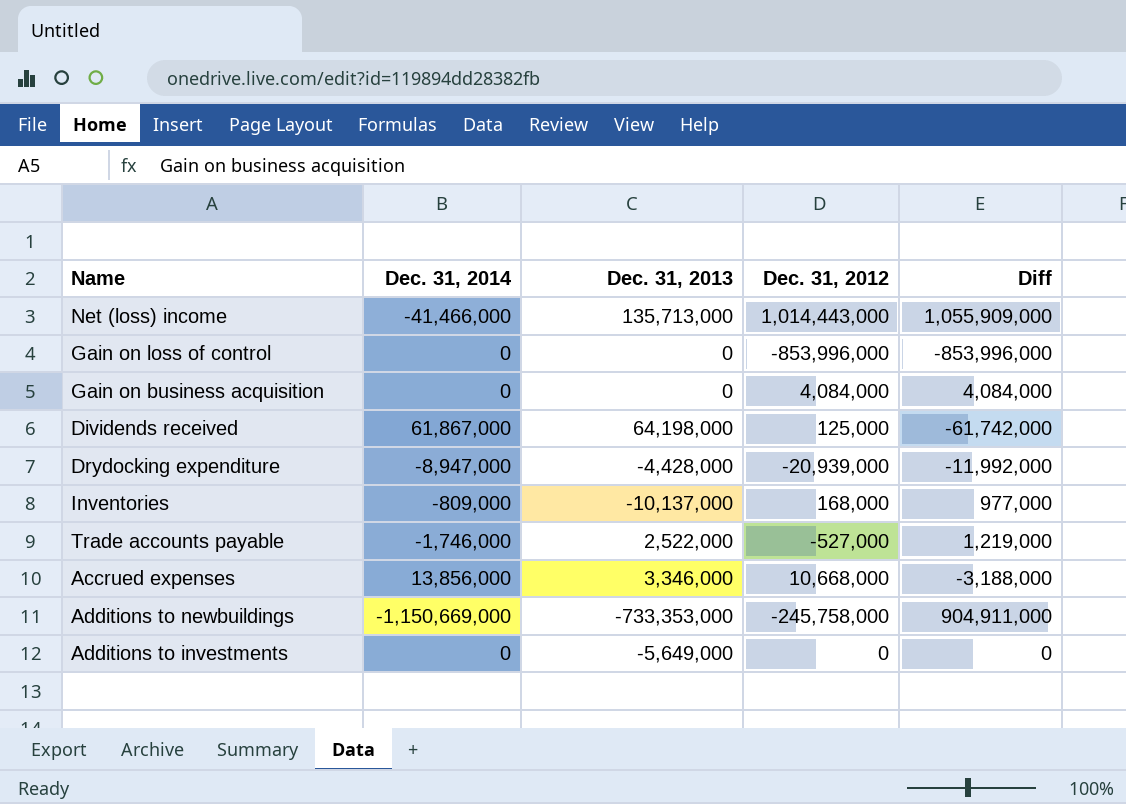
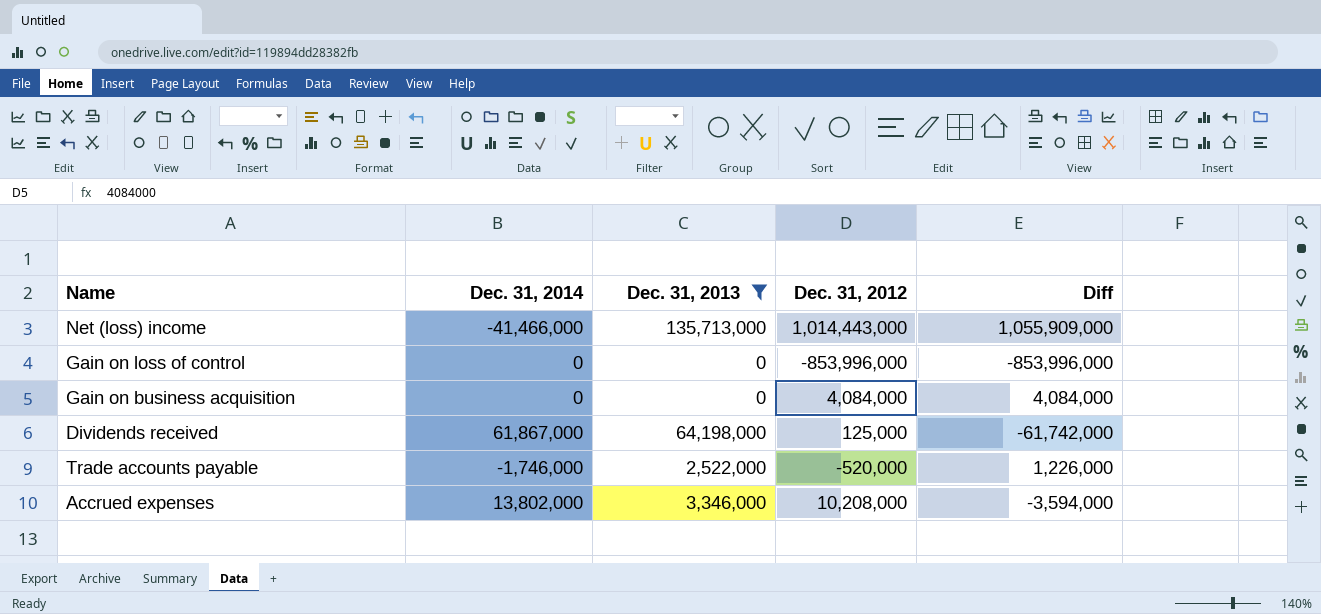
filter: none -> Dec. 31, 2013 >= 0
Trade accounts payable | Dec. 31, 2012: -527,000 -> -520,000
Trade accounts payable | Diff: 1,219,000 -> 1,226,000
Accrued expenses | Dec. 31, 2014: 13,856,000 -> 13,802,000
Accrued expenses | Dec. 31, 2012: 10,668,000 -> 10,208,000
Accrued expenses | Diff: -3,188,000 -> -3,594,000

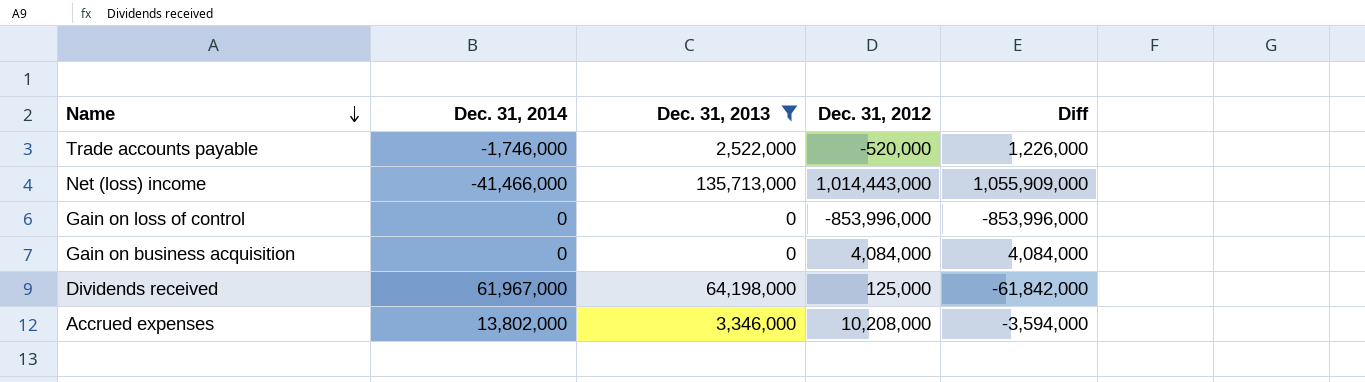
row order: none -> Name descending
Dividends received | Dec. 31, 2014: 61,867,000 -> 61,967,000
Dividends received | Diff: -61,742,000 -> -61,842,000

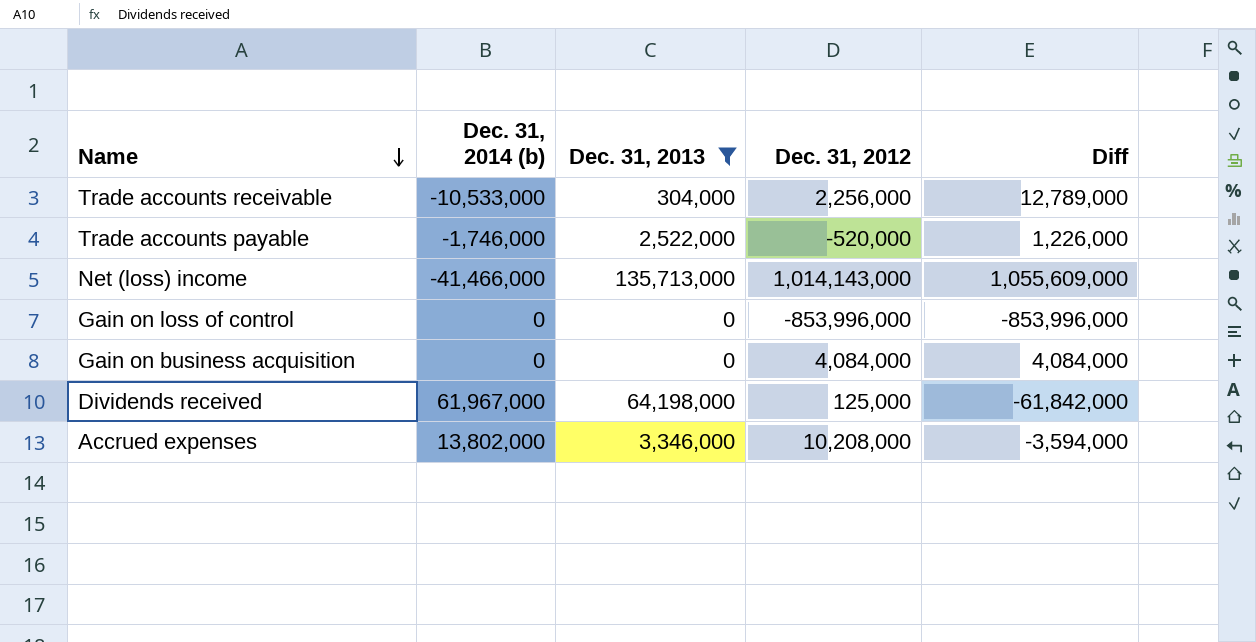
column name: Dec. 31, 2014 -> Dec. 31, 2014 (b)
row Trade accounts receivable: none -> -10,533,000 | 304,000 | 2,256,000 | 12,789,000
Net (loss) income | Dec. 31, 2012: 1,014,443,000 -> 1,014,143,000
Net (loss) income | Diff: 1,055,909,000 -> 1,055,609,000

